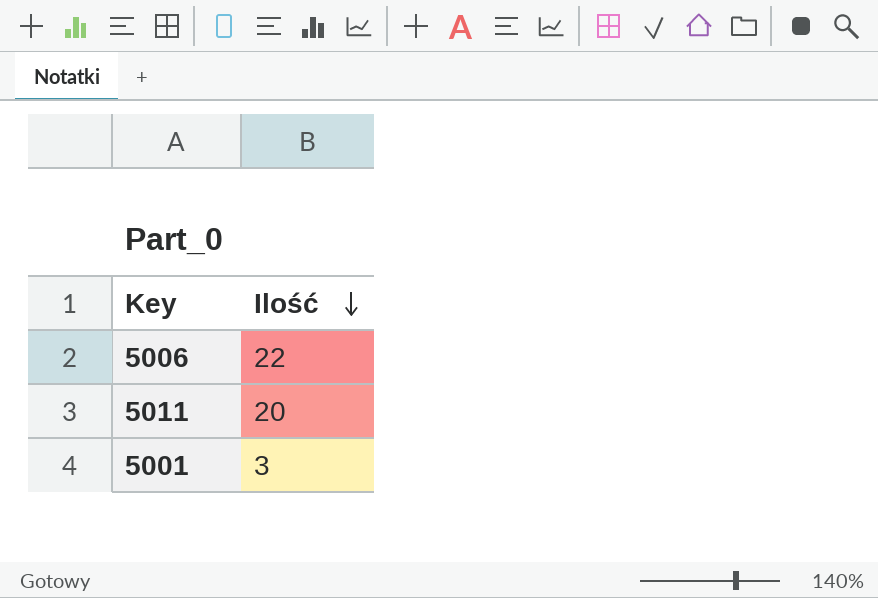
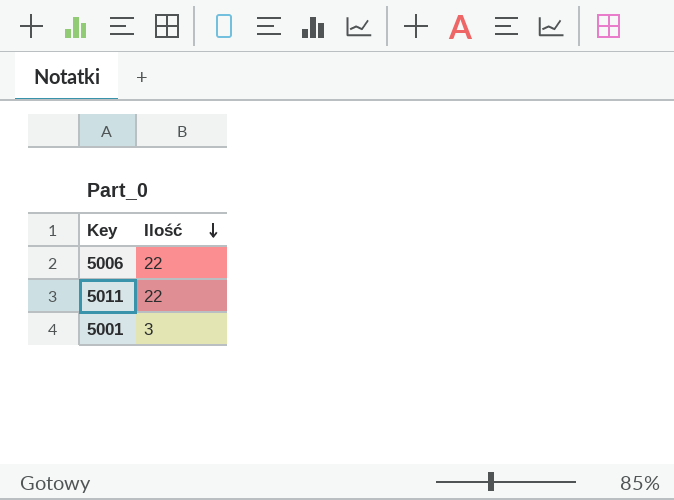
5011 | Ilość: 20 -> 22

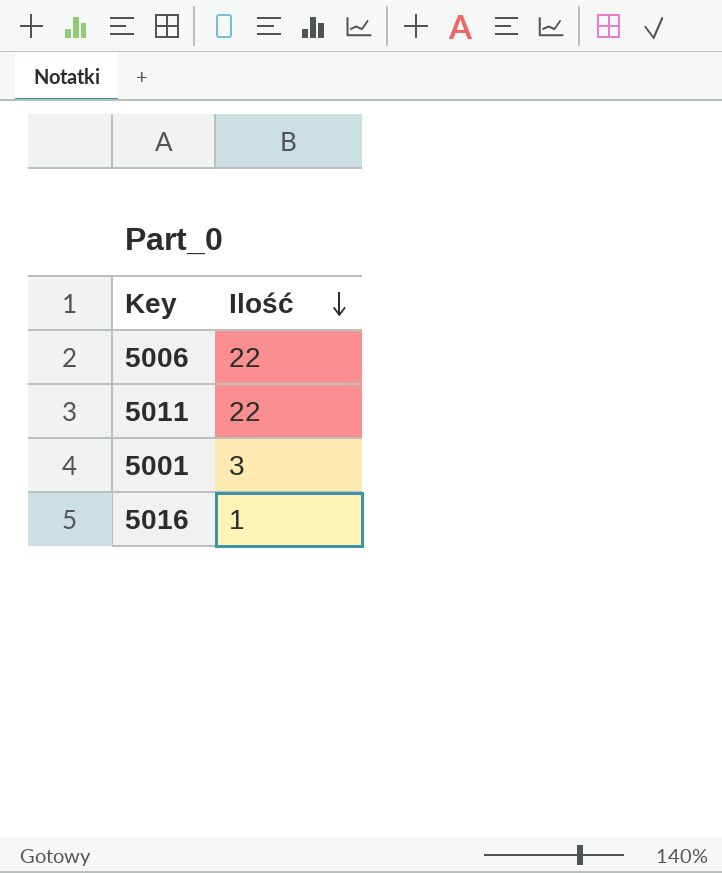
row 5016: none -> 1

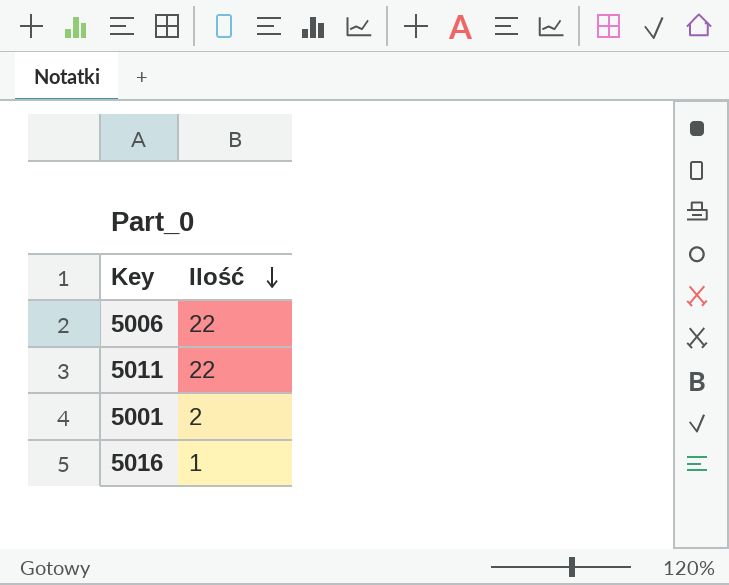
5001 | Ilość: 3 -> 2

